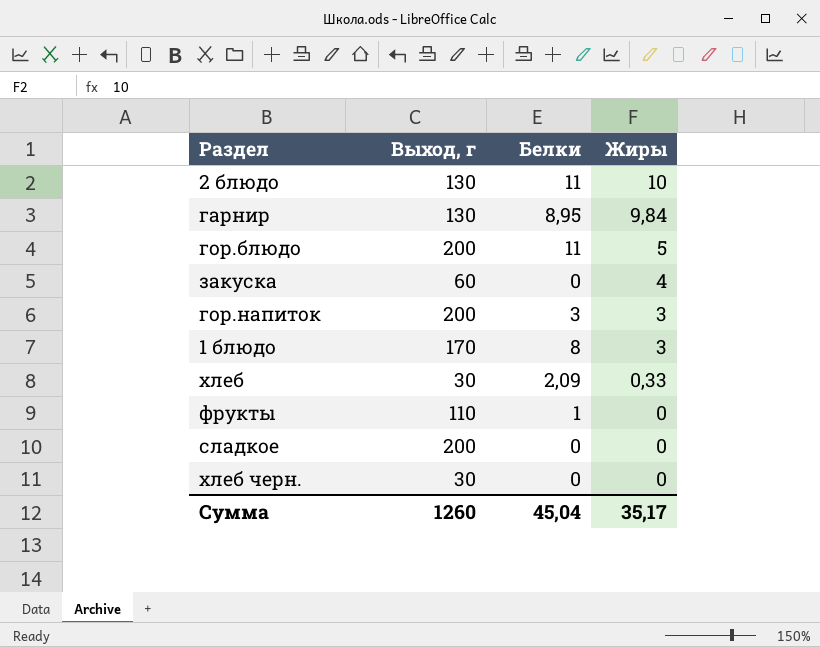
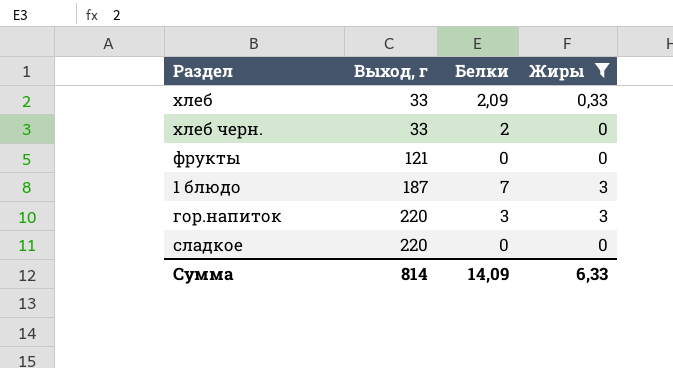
filter: none -> Жиры <= 3
row order: Жиры descending -> Выход, г ascending
хлеб | Выход, г: 30 -> 33
хлеб черн. | Выход, г: 30 -> 33
хлеб черн. | Белки: 0 -> 2
фрукты | Выход, г: 110 -> 121
фрукты | Белки: 1 -> 0
1 блюдо | Выход, г: 170 -> 187
1 блюдо | Белки: 8 -> 7
гор.напиток | Выход, г: 200 -> 220
сладкое | Выход, г: 200 -> 220
Сумма | Выход, г: 1260 -> 814
Сумма | Белки: 45,04 -> 14,09
Сумма | Жиры: 35,17 -> 6,33

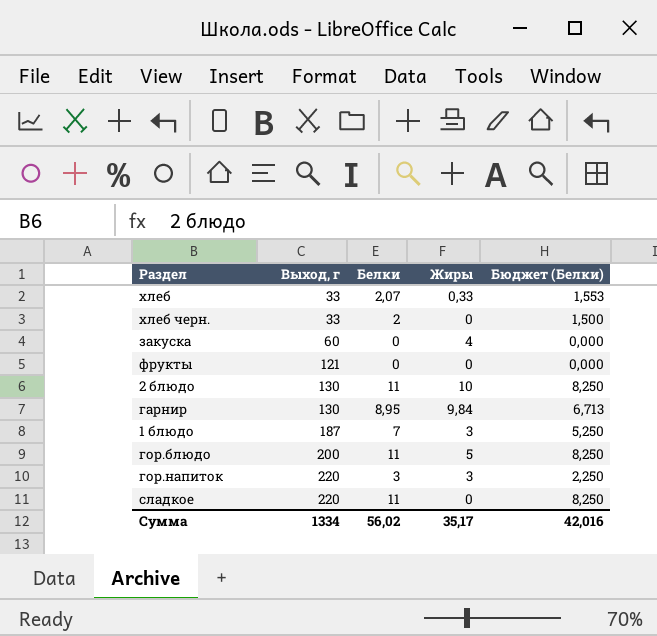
filter: Жиры <= 3 -> none
column Бюджет (Белки) | formula: none -> [Белки] * 0,75
хлеб | Белки: 2,09 -> 2,07
сладкое | Белки: 0 -> 11
Сумма | Выход, г: 814 -> 1334
Сумма | Белки: 14,09 -> 56,02
Сумма | Жиры: 6,33 -> 35,17

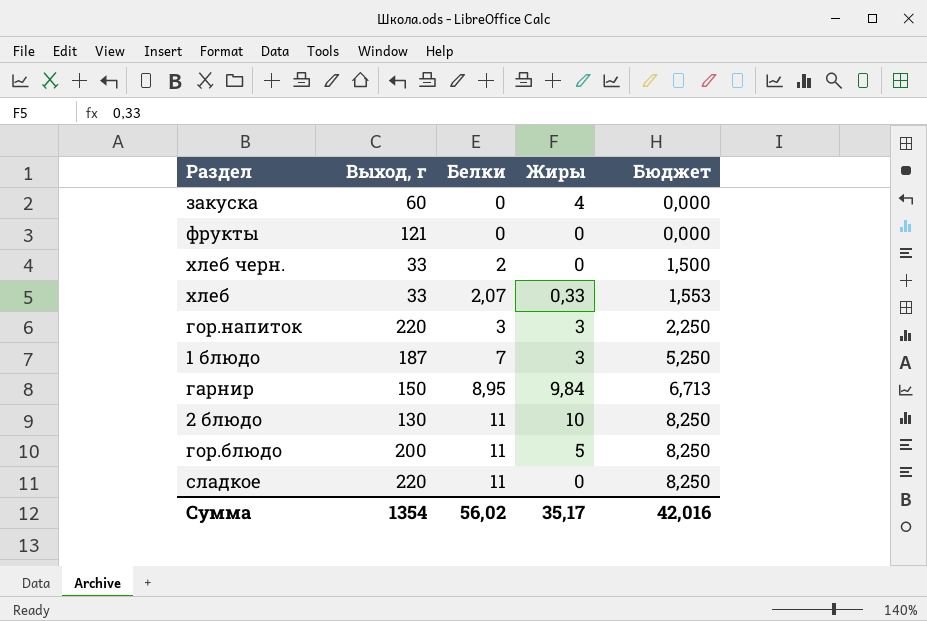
row order: Выход, г ascending -> Белки ascending
column name: Бюджет (Белки) -> Бюджет
гарнир | Выход, г: 130 -> 150
Сумма | Выход, г: 1334 -> 1354

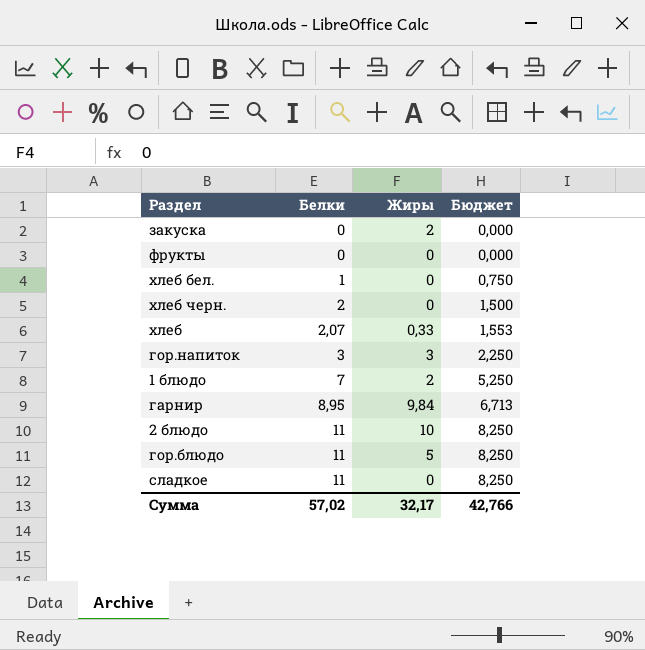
column Выход, г | position: 2 -> none
закуска | Жиры: 4 -> 2
row хлеб бел.: none -> 1 | 0 | 0,750
1 блюдо | Жиры: 3 -> 2
Сумма | Белки: 56,02 -> 57,02
Сумма | Жиры: 35,17 -> 32,17
Сумма | Бюджет: 42,016 -> 42,766

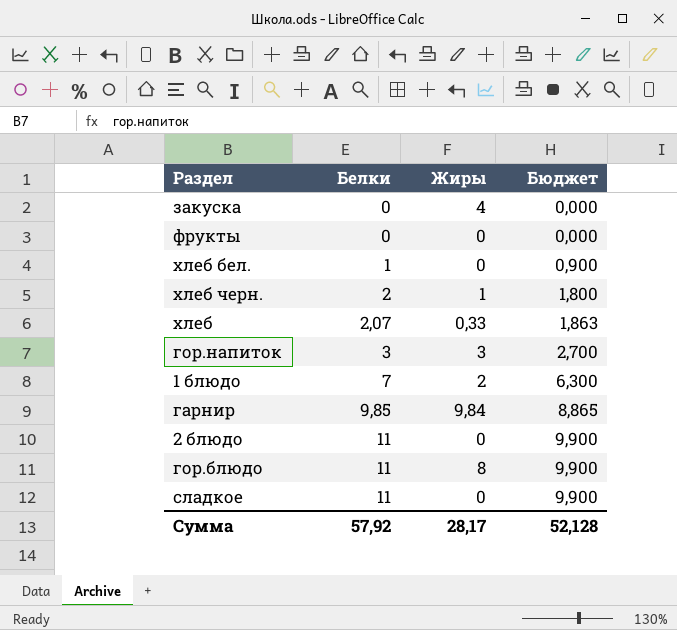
column Бюджет | formula: [Белки] * 0,75 -> [Белки] * 0,9
закуска | Жиры: 2 -> 4
хлеб черн. | Жиры: 0 -> 1
гарнир | Белки: 8,95 -> 9,85
2 блюдо | Жиры: 10 -> 0
гор.блюдо | Жиры: 5 -> 8
Сумма | Белки: 57,02 -> 57,92
Сумма | Жиры: 32,17 -> 28,17
Сумма | Бюджет: 42,766 -> 52,128

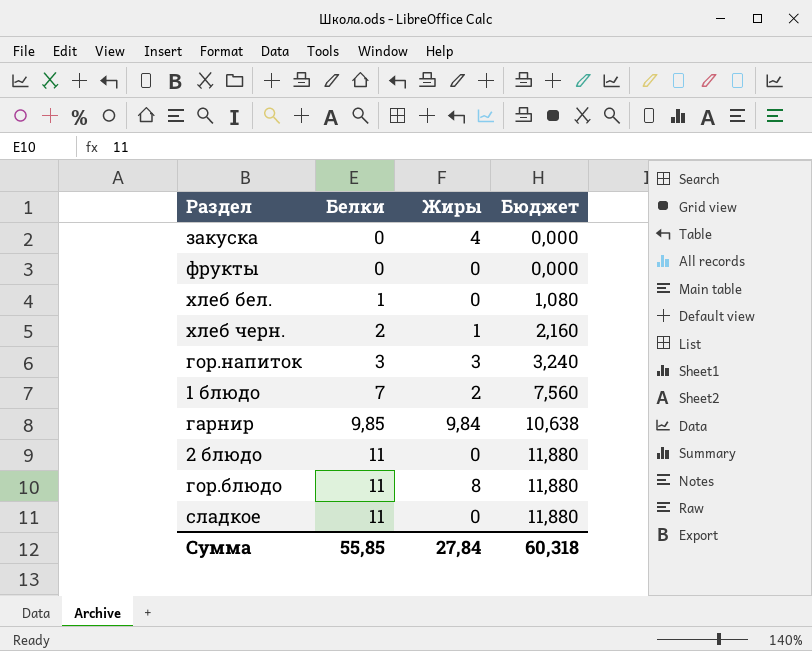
column Бюджет | formula: [Белки] * 0,9 -> [Белки] * 1,08
row хлеб: 2,07 | 0,33 | 1,863 -> none
Сумма | Белки: 57,92 -> 55,85
Сумма | Жиры: 28,17 -> 27,84
Сумма | Бюджет: 52,128 -> 60,318

